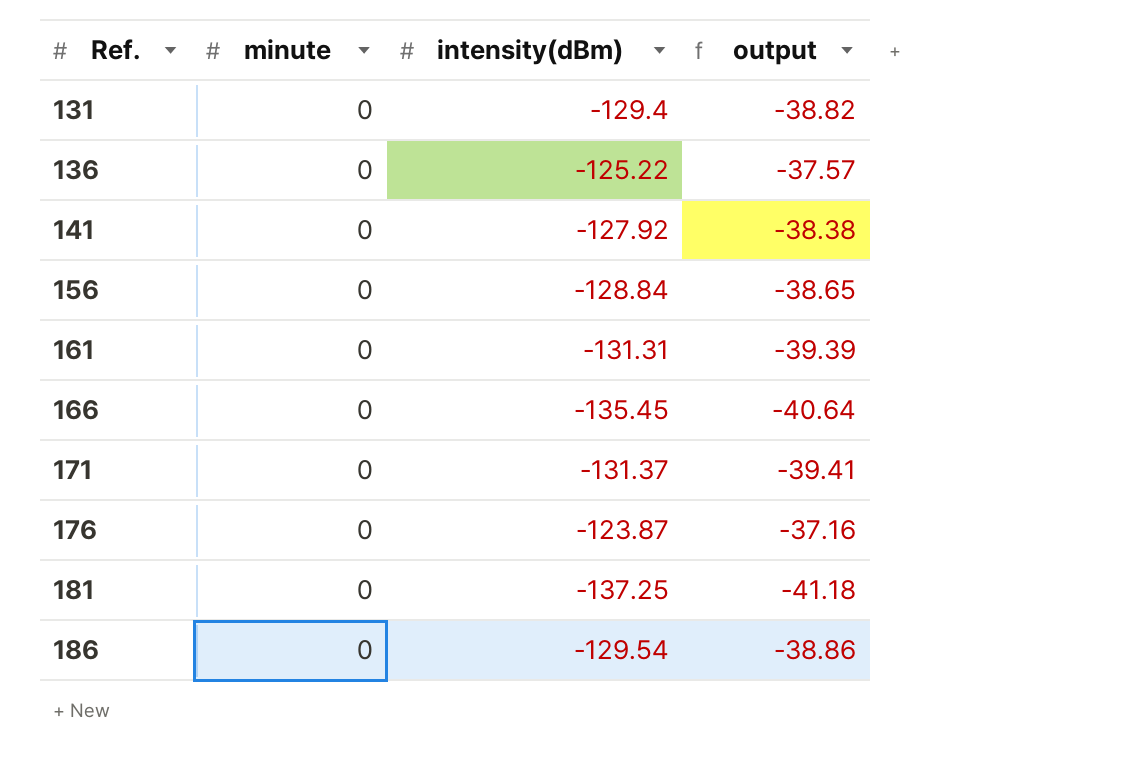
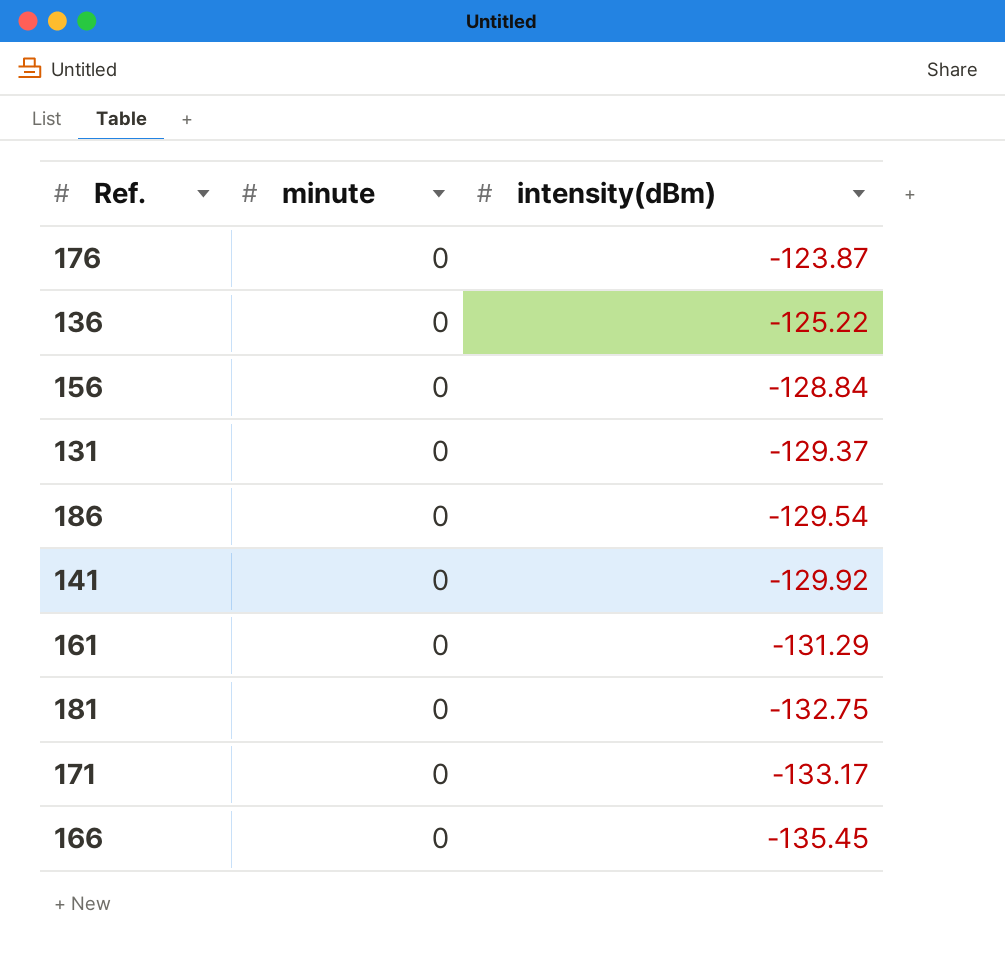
row order: Ref. ascending -> intensity(dBm) descending
column output | formula: [intensity(dBm)] * 0.3 -> none
131 | intensity(dBm): -129.4 -> -129.37
141 | intensity(dBm): -127.92 -> -129.92
161 | intensity(dBm): -131.31 -> -131.29
181 | intensity(dBm): -137.25 -> -132.75
171 | intensity(dBm): -131.37 -> -133.17

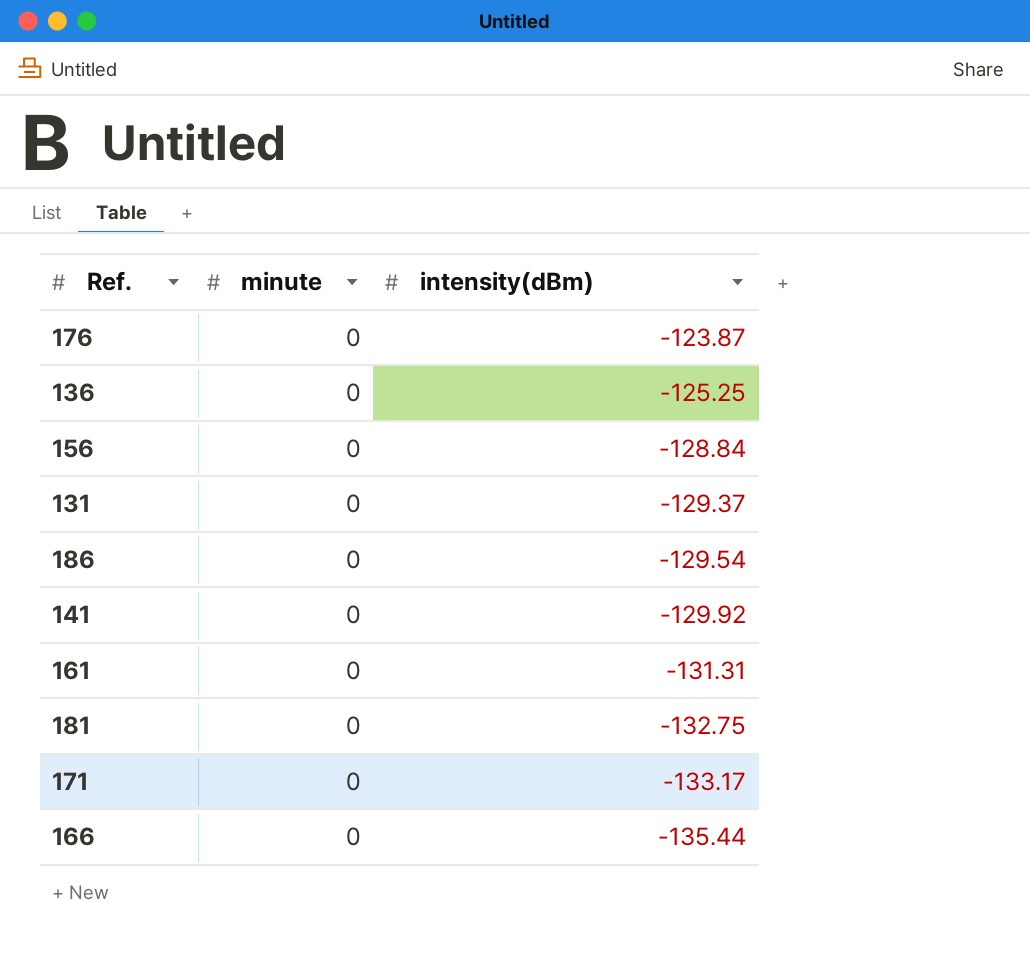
136 | intensity(dBm): -125.22 -> -125.25
161 | intensity(dBm): -131.29 -> -131.31
166 | intensity(dBm): -135.45 -> -135.44

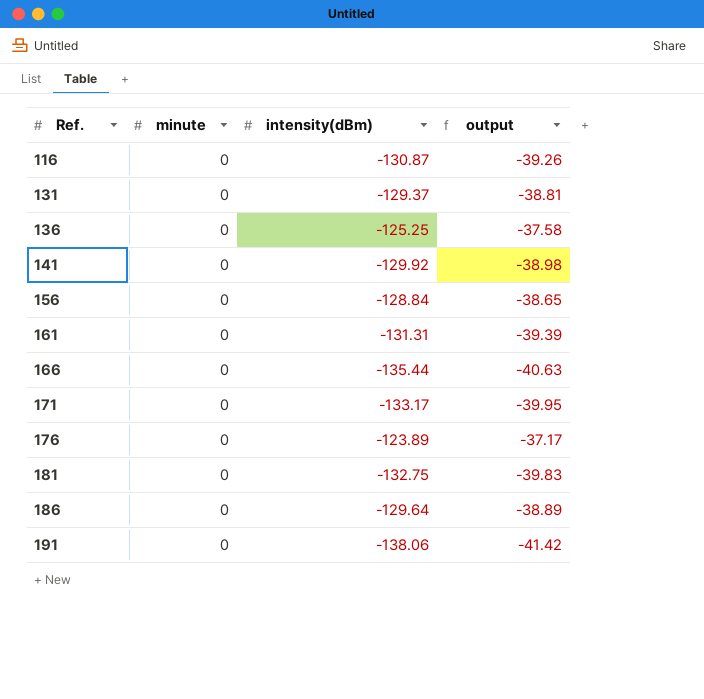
row order: intensity(dBm) descending -> Ref. ascending
column output | formula: none -> [intensity(dBm)] * 0.3
row 116: none -> 0 | -130.87 | -39.26
176 | intensity(dBm): -123.87 -> -123.89
186 | intensity(dBm): -129.54 -> -129.64
row 191: none -> 0 | -138.06 | -41.42

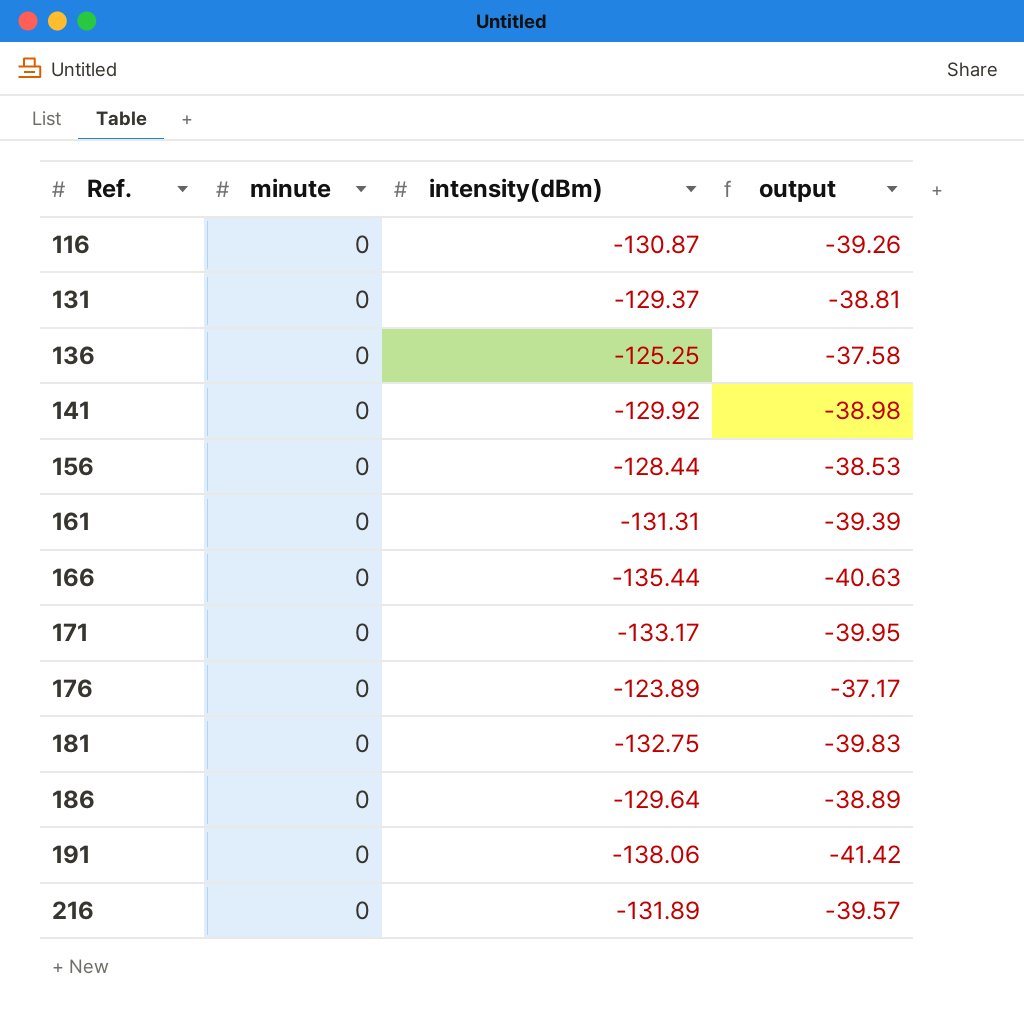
156 | intensity(dBm): -128.84 -> -128.44
156 | output: -38.65 -> -38.53
row 216: none -> 0 | -131.89 | -39.57

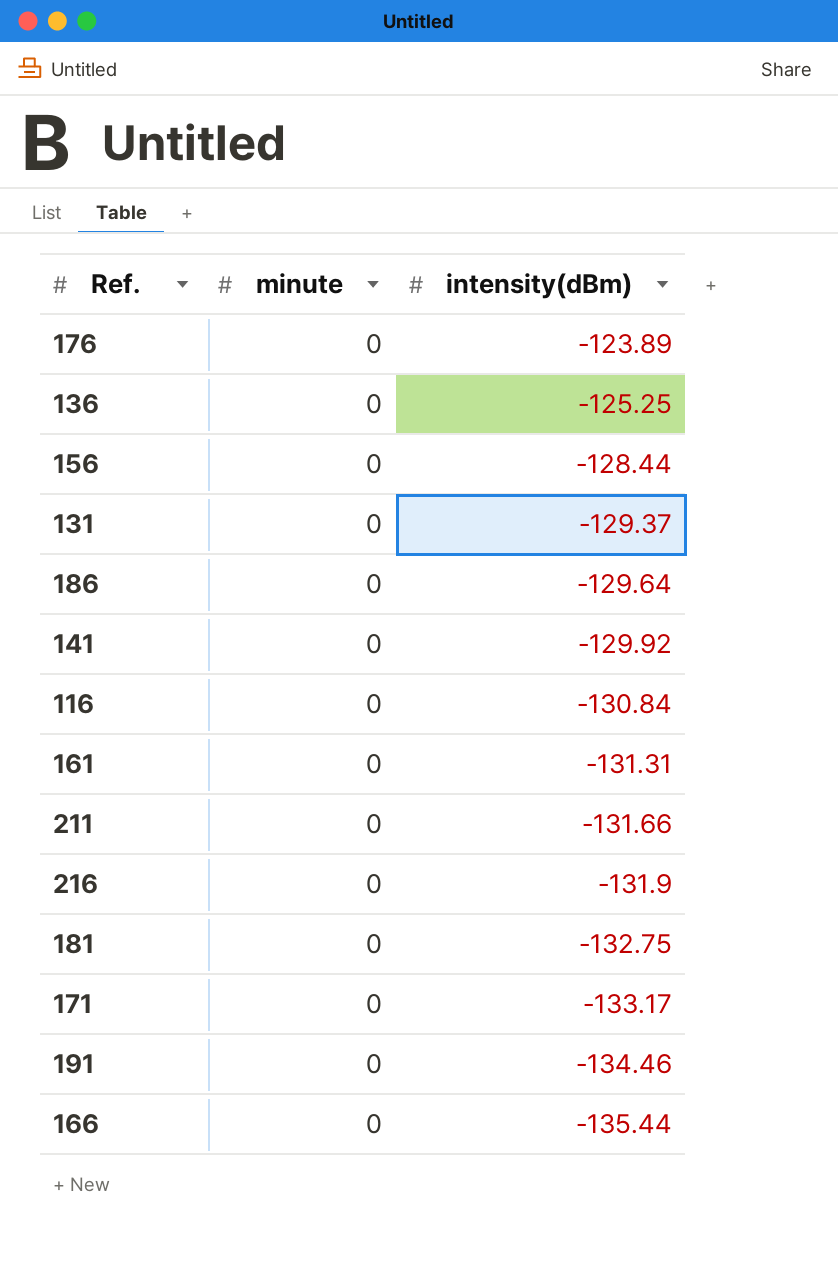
row order: Ref. ascending -> intensity(dBm) descending
column output | formula: [intensity(dBm)] * 0.3 -> none
116 | intensity(dBm): -130.87 -> -130.84
row 211: none -> 0 | -131.66
216 | intensity(dBm): -131.89 -> -131.9
191 | intensity(dBm): -138.06 -> -134.46

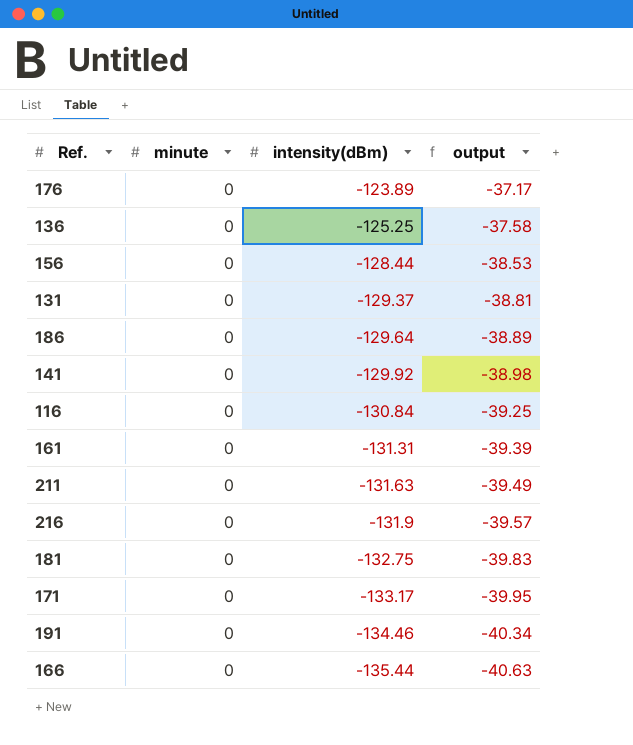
column output | formula: none -> [intensity(dBm)] * 0.3
211 | intensity(dBm): -131.66 -> -131.63

